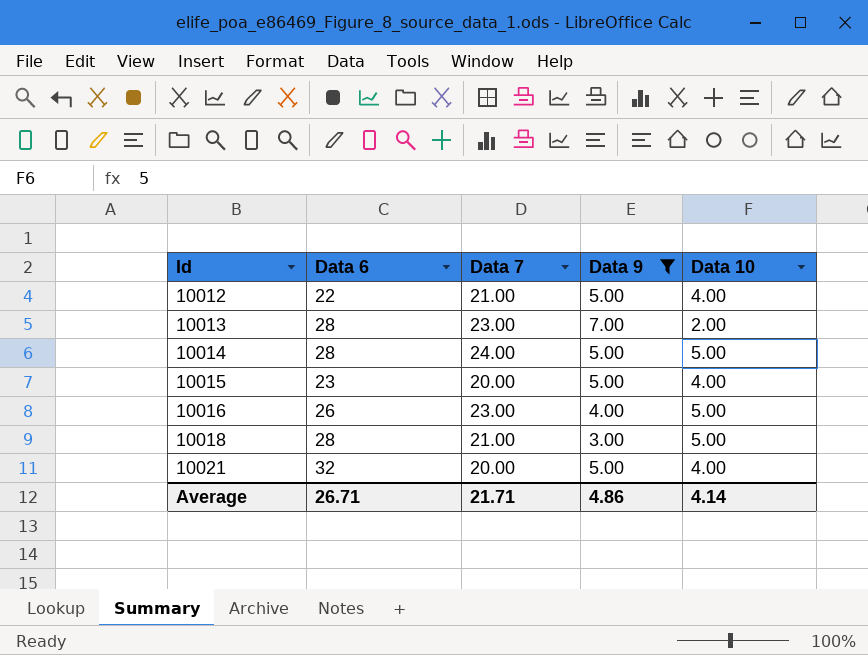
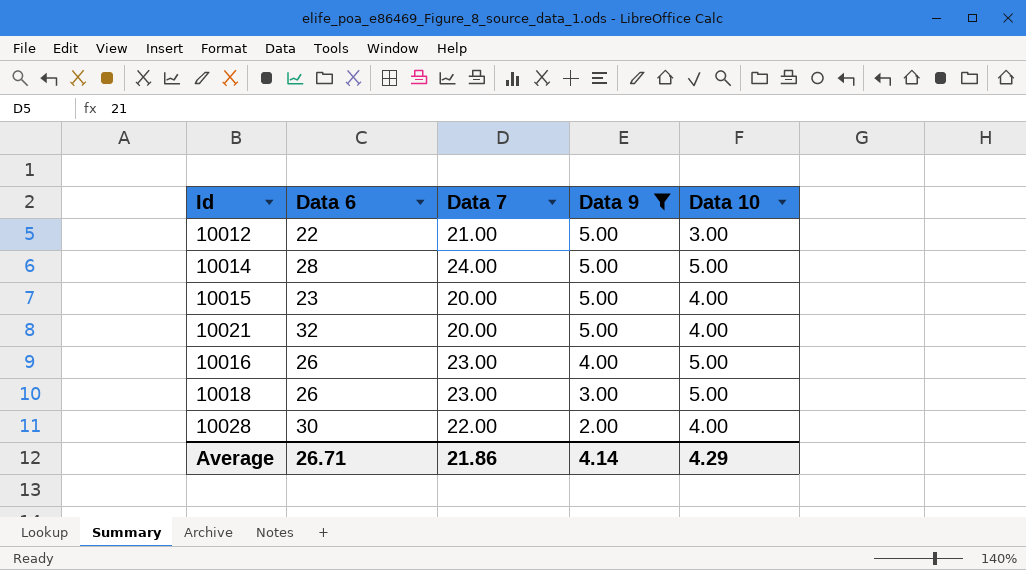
row order: Id ascending -> Data 9 descending
row 10013: 28 | 23.00 | 7.00 | 2.00 -> none
10012 | Data 10: 4.00 -> 3.00
10018 | Data 6: 28 -> 26
10018 | Data 7: 21.00 -> 23.00
row 10028: none -> 30 | 22.00 | 2.00 | 4.00
Average | Data 7: 21.71 -> 21.86
Average | Data 9: 4.86 -> 4.14
Average | Data 10: 4.14 -> 4.29

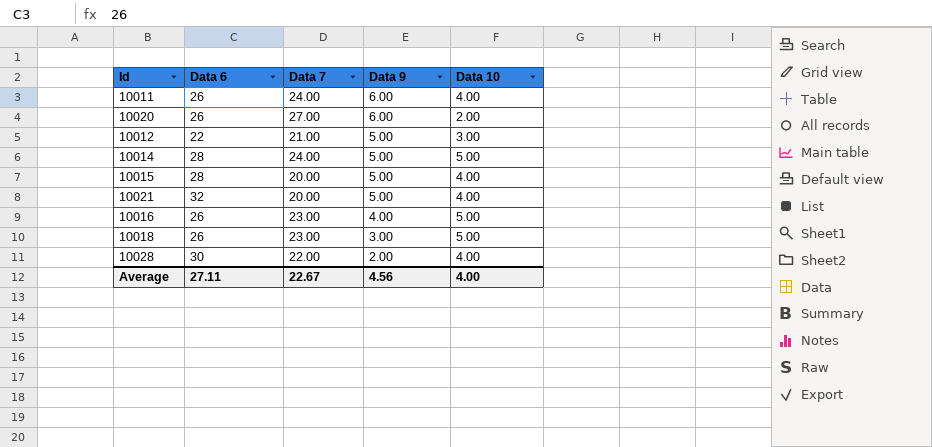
filter: Data 9 != 6.00 -> none
10015 | Data 6: 23 -> 28
Average | Data 6: 26.71 -> 27.11
Average | Data 7: 21.86 -> 22.67
Average | Data 9: 4.14 -> 4.56
Average | Data 10: 4.29 -> 4.00

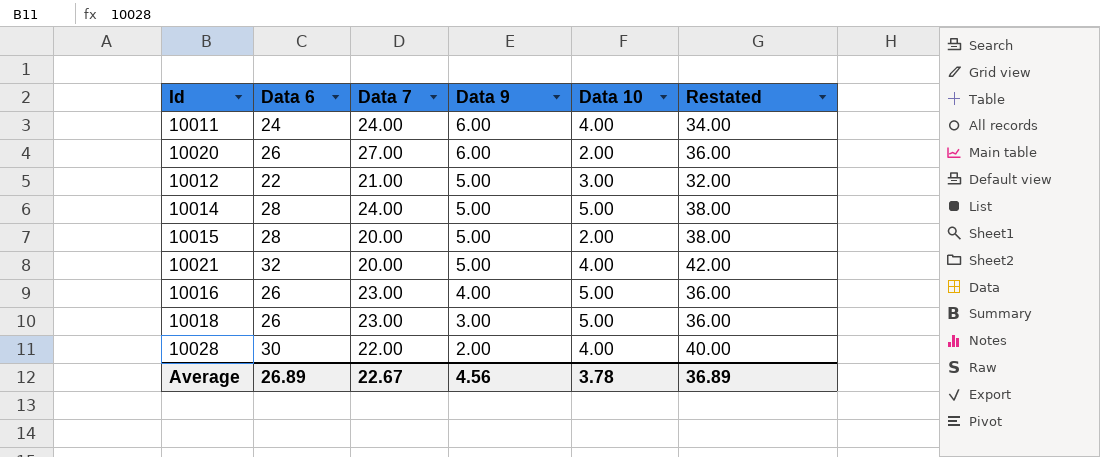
column Restated | formula: none -> [Data 6] + 10
10011 | Data 6: 26 -> 24
10015 | Data 10: 4.00 -> 2.00
Average | Data 6: 27.11 -> 26.89
Average | Data 10: 4.00 -> 3.78

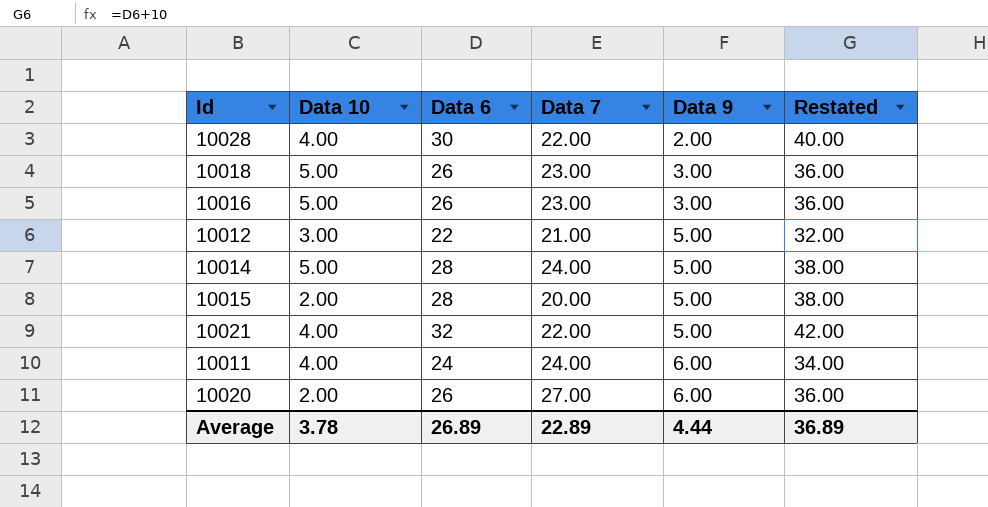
row order: Data 9 descending -> Data 9 ascending
column Data 10 | position: 5 -> 2
10016 | Data 9: 4.00 -> 3.00
10021 | Data 7: 20.00 -> 22.00
Average | Data 7: 22.67 -> 22.89
Average | Data 9: 4.56 -> 4.44

